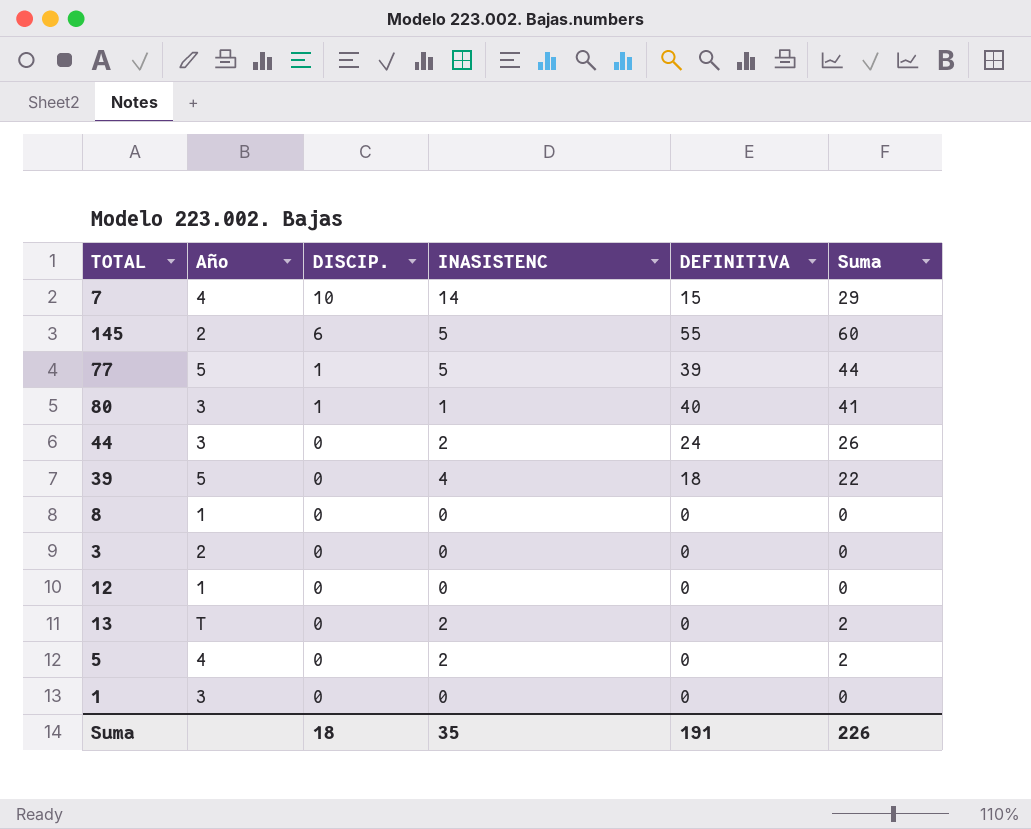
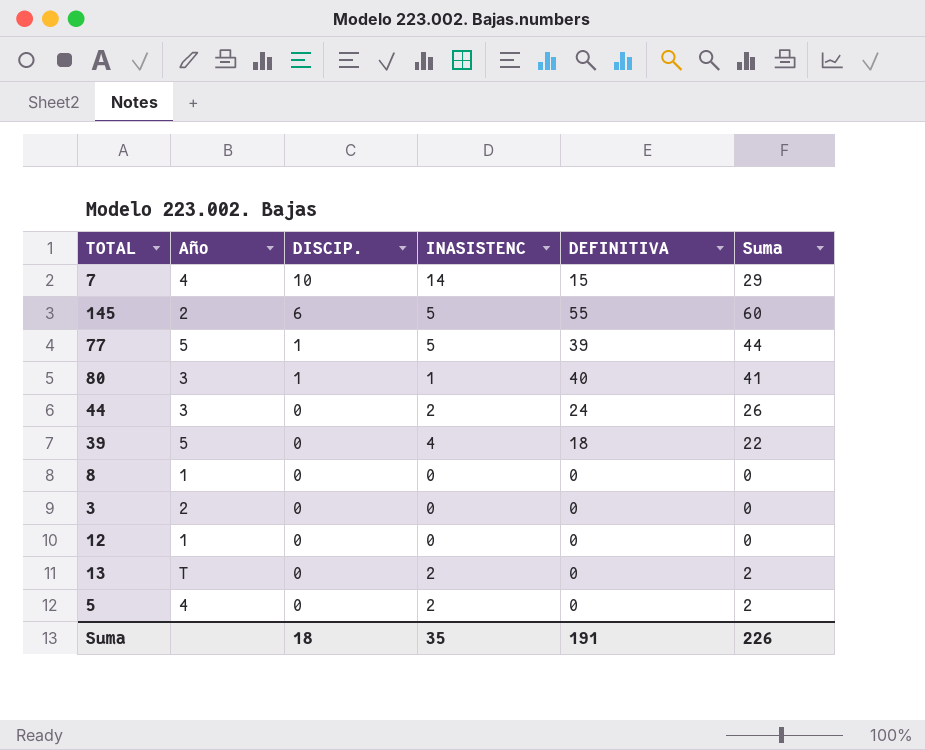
row 1: 3 | 0 | 0 | 0 | 0 -> none

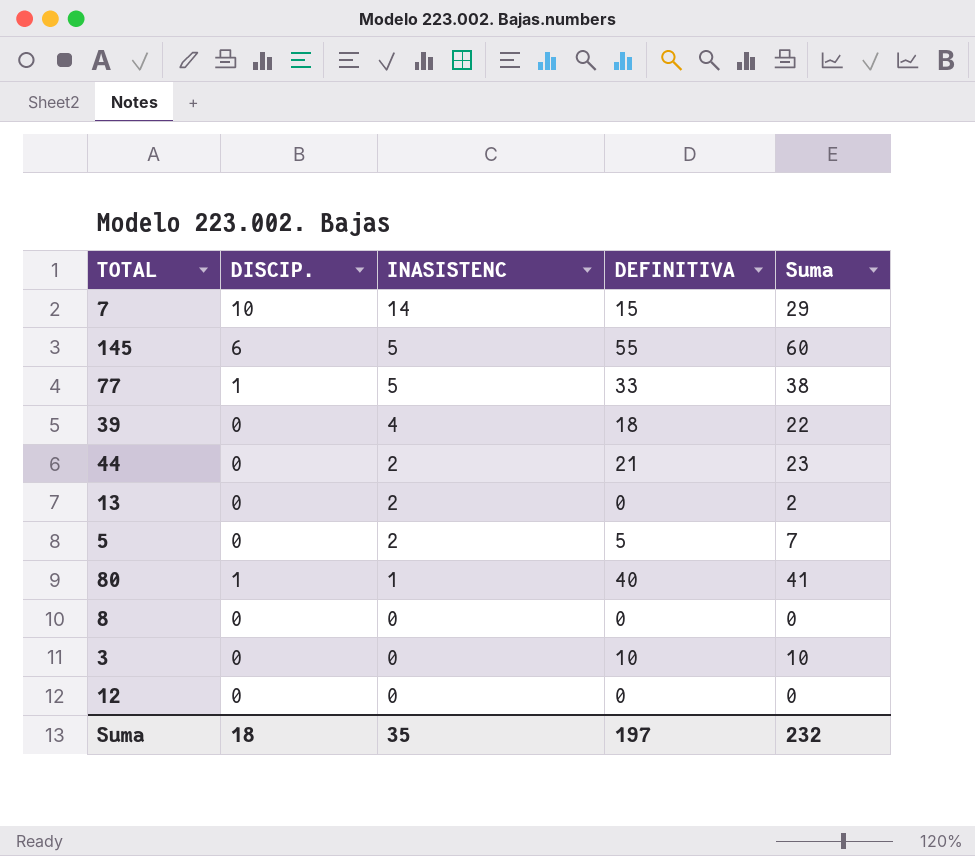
row order: DISCIP. descending -> INASISTENC descending
column Año | position: 2 -> none
77 | DEFINITIVA: 39 -> 33
77 | Suma: 44 -> 38
44 | DEFINITIVA: 24 -> 21
44 | Suma: 26 -> 23
5 | DEFINITIVA: 0 -> 5
5 | Suma: 2 -> 7
3 | DEFINITIVA: 0 -> 10
3 | Suma: 0 -> 10
Suma | DEFINITIVA: 191 -> 197
Suma | Suma: 226 -> 232

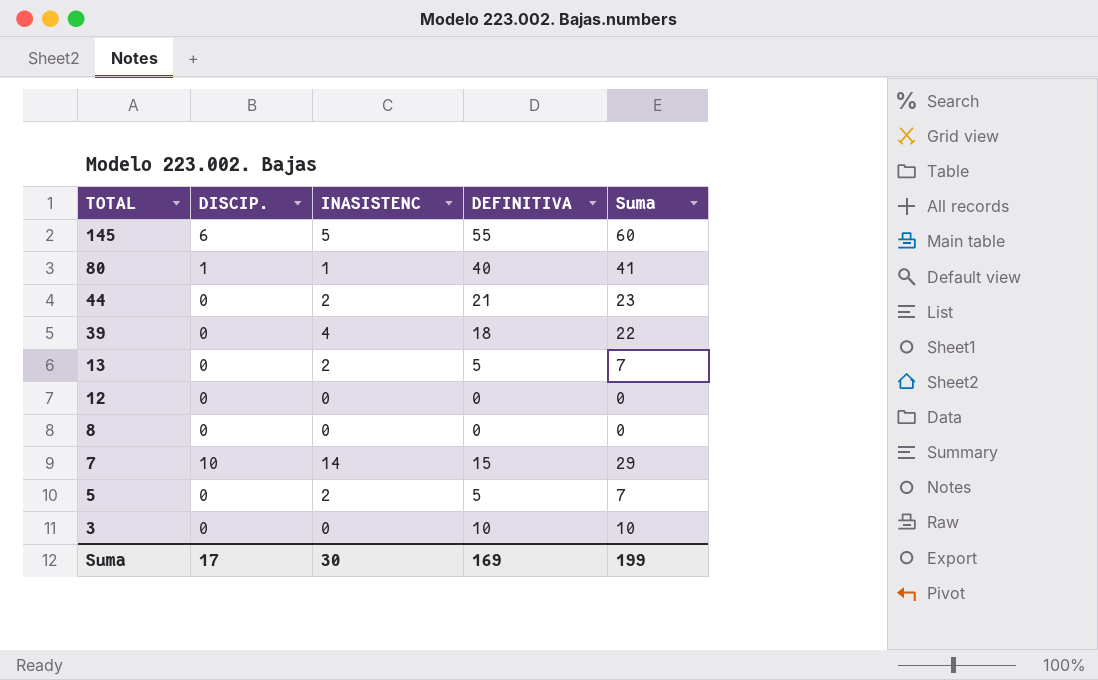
row order: INASISTENC descending -> TOTAL descending
row 77: 1 | 5 | 33 | 38 -> none
13 | DEFINITIVA: 0 -> 5
13 | Suma: 2 -> 7
Suma | DISCIP.: 18 -> 17
Suma | INASISTENC: 35 -> 30
Suma | DEFINITIVA: 197 -> 169
Suma | Suma: 232 -> 199

